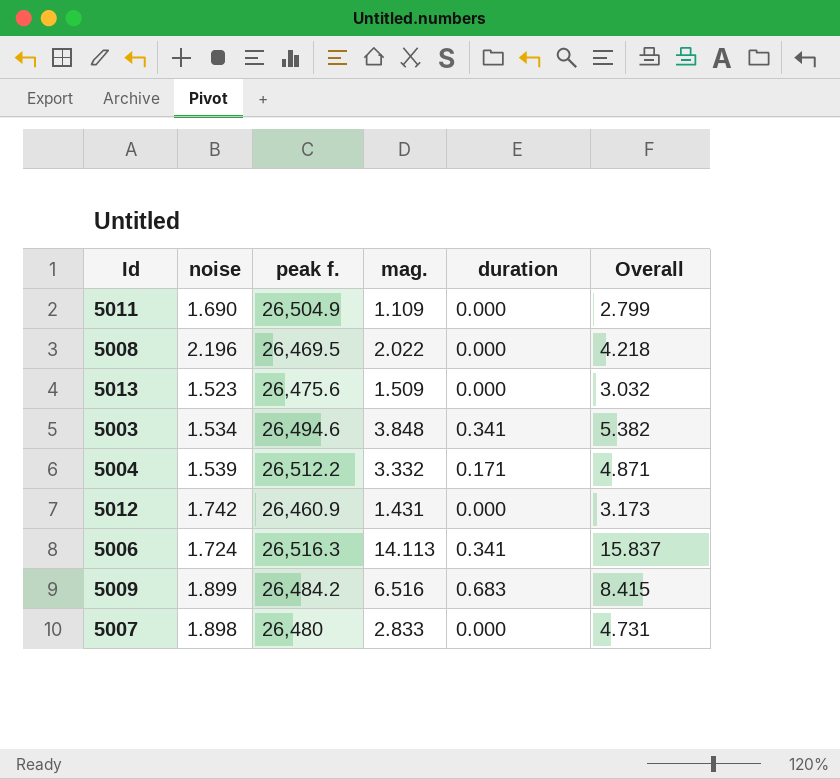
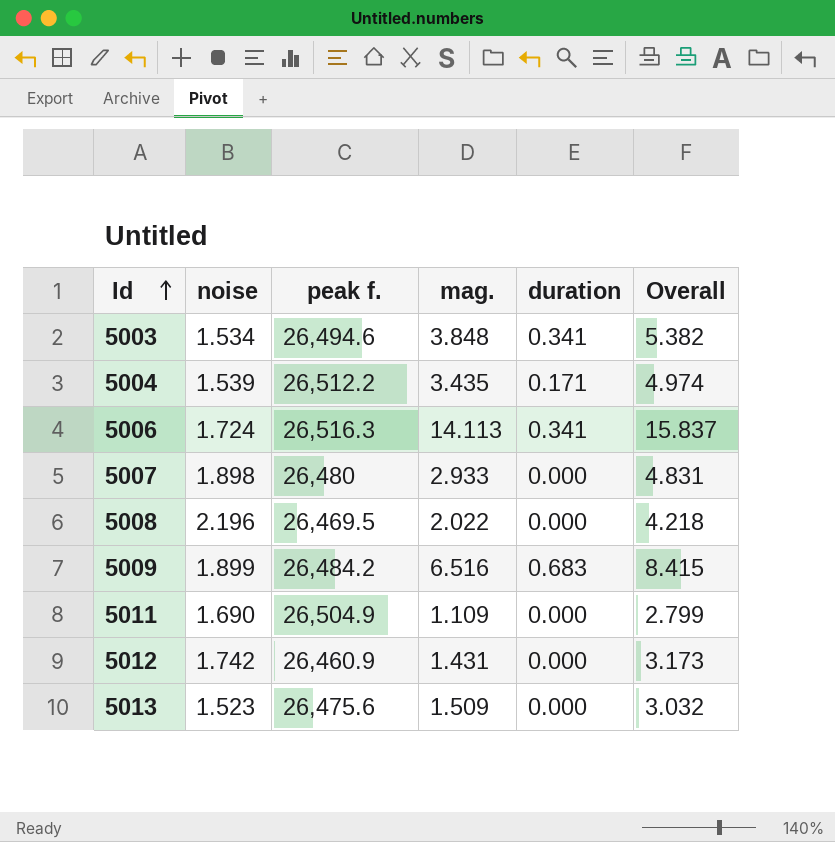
row order: none -> Id ascending
5004 | mag.: 3.332 -> 3.435
5004 | Overall: 4.871 -> 4.974
5007 | mag.: 2.833 -> 2.933
5007 | Overall: 4.731 -> 4.831

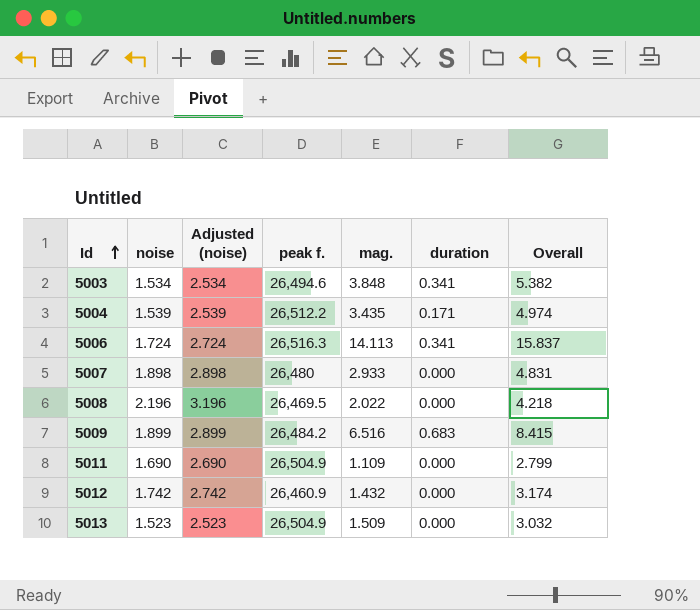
column Adjusted (noise) | formula: none -> [noise] + 1
5012 | mag.: 1.431 -> 1.432
5012 | Overall: 3.173 -> 3.174
5013 | peak f.: 26,475.6 -> 26,504.9

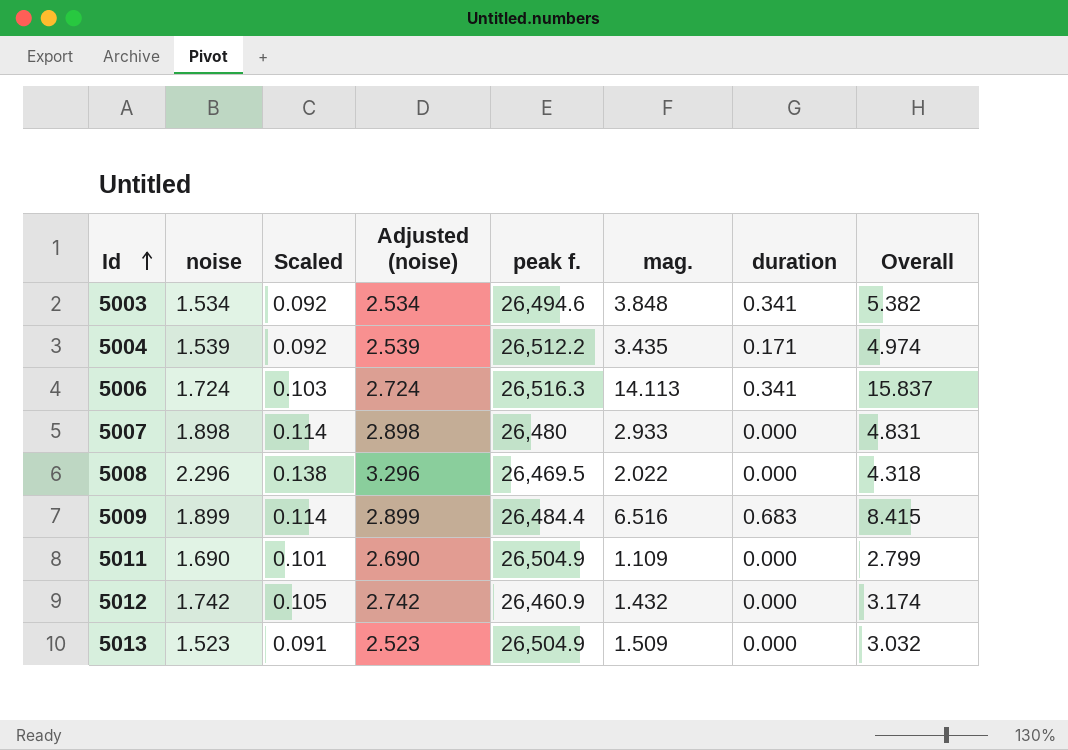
column Scaled | formula: none -> [noise] * 0.06
5008 | noise: 2.196 -> 2.296
5008 | Adjusted (noise): 3.196 -> 3.296
5008 | Overall: 4.218 -> 4.318
5009 | peak f.: 26,484.2 -> 26,484.4

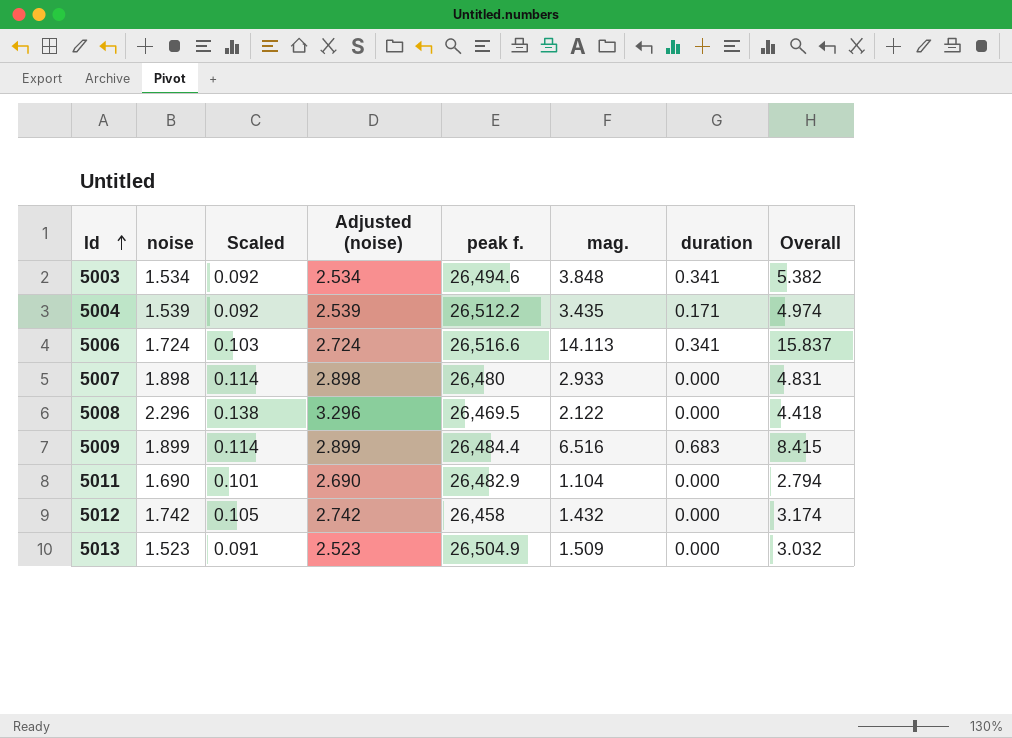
5006 | peak f.: 26,516.3 -> 26,516.6
5008 | mag.: 2.022 -> 2.122
5008 | Overall: 4.318 -> 4.418
5011 | peak f.: 26,504.9 -> 26,482.9
5011 | mag.: 1.109 -> 1.104
5011 | Overall: 2.799 -> 2.794
5012 | peak f.: 26,460.9 -> 26,458

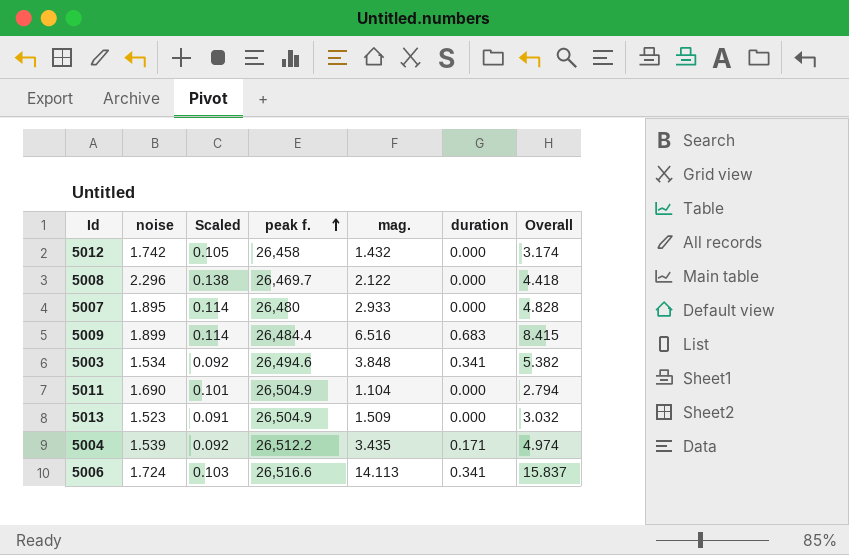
row order: Id ascending -> peak f. ascending
column Adjusted (noise) | formula: [noise] + 1 -> none
5008 | peak f.: 26,469.5 -> 26,469.7
5007 | noise: 1.898 -> 1.895
5007 | Overall: 4.831 -> 4.828
5011 | peak f.: 26,482.9 -> 26,504.9

